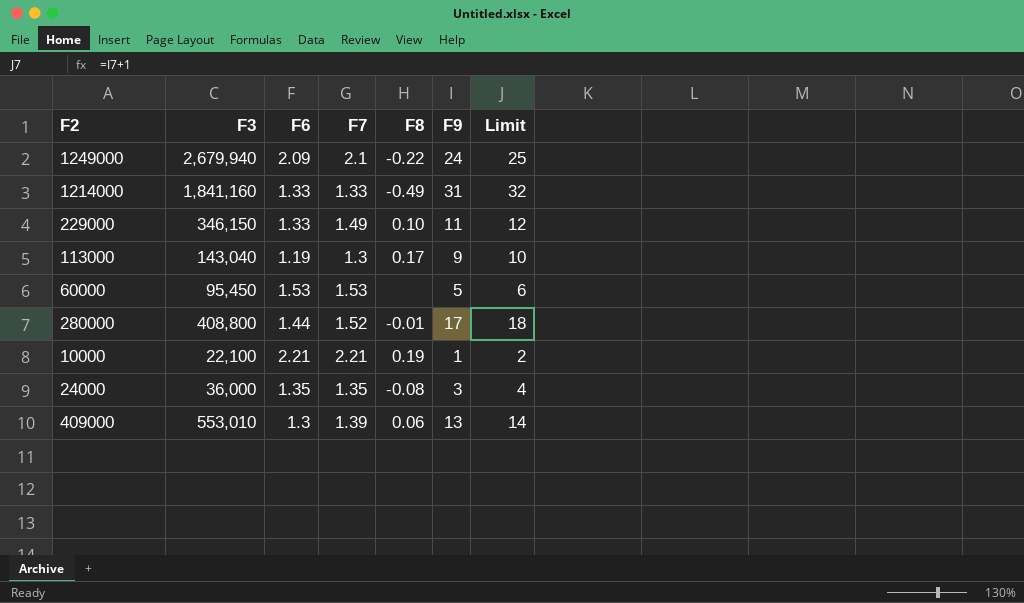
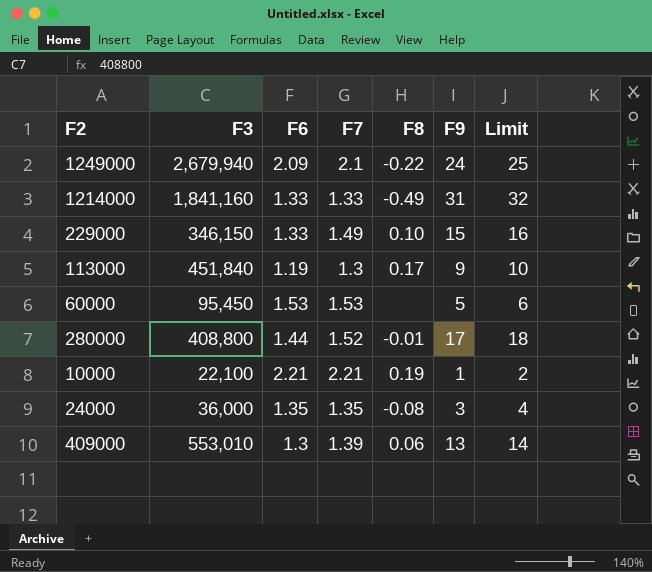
229000 | F9: 11 -> 15
229000 | Limit: 12 -> 16
113000 | F3: 143,040 -> 451,840

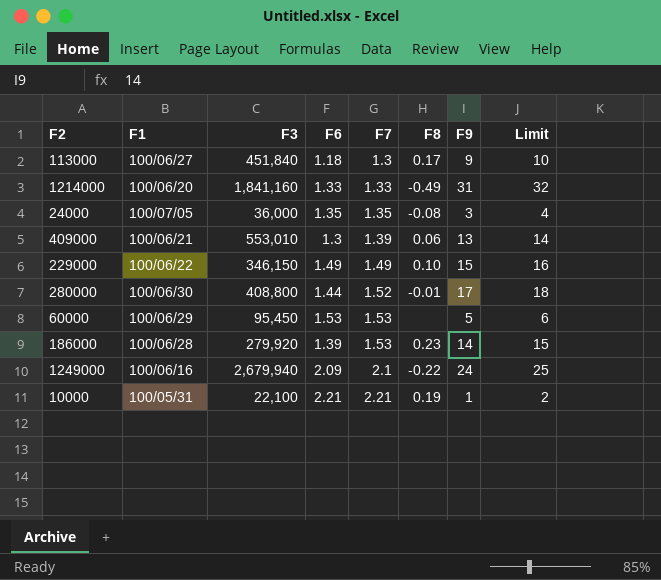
row order: none -> F7 ascending
column F1 | position: none -> 2
113000 | F6: 1.19 -> 1.18
229000 | F6: 1.33 -> 1.49
row 186000: none -> 100/06/28 | 279,920 | 1.39 | 1.53 | 0.23 | 14 | 15

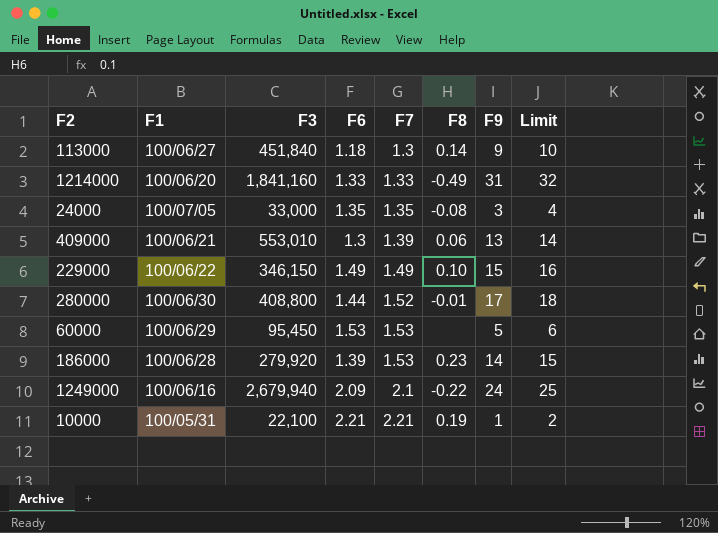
113000 | F8: 0.17 -> 0.14
24000 | F3: 36,000 -> 33,000

